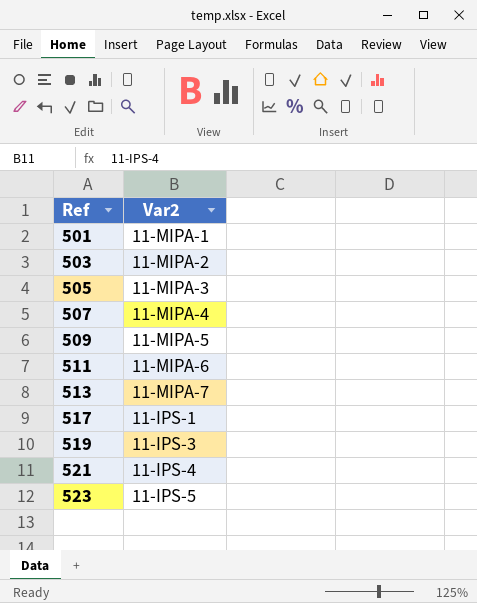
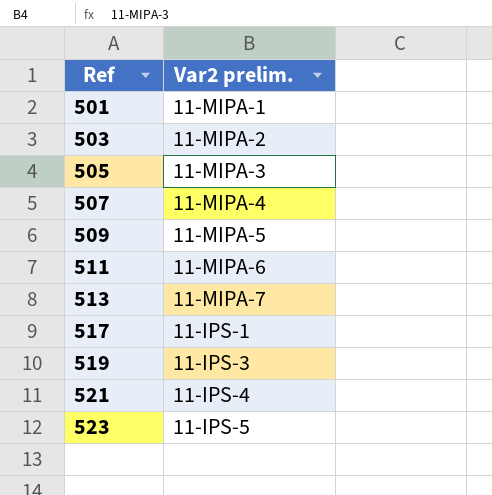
column name: Var2 -> Var2 prelim.

